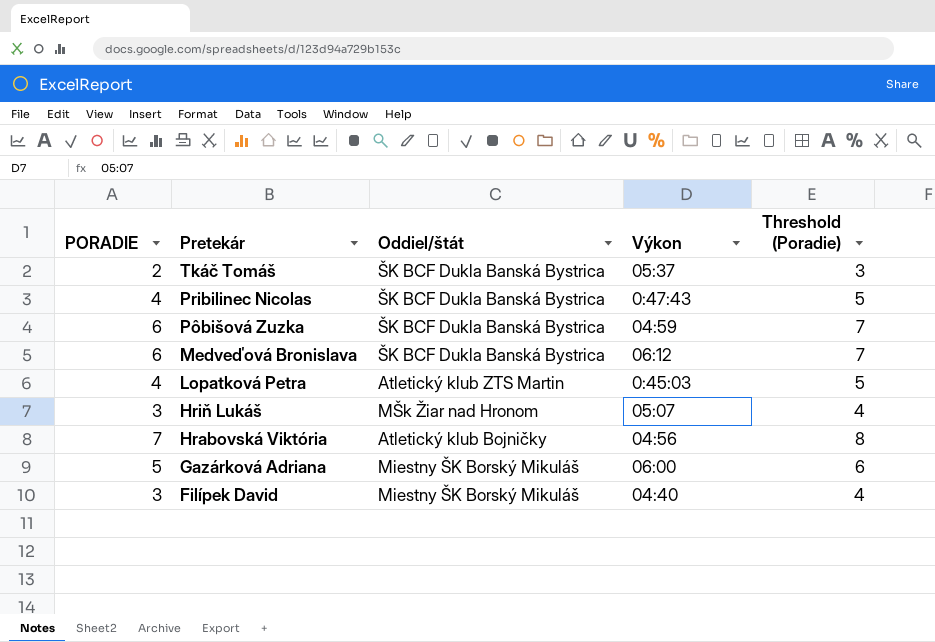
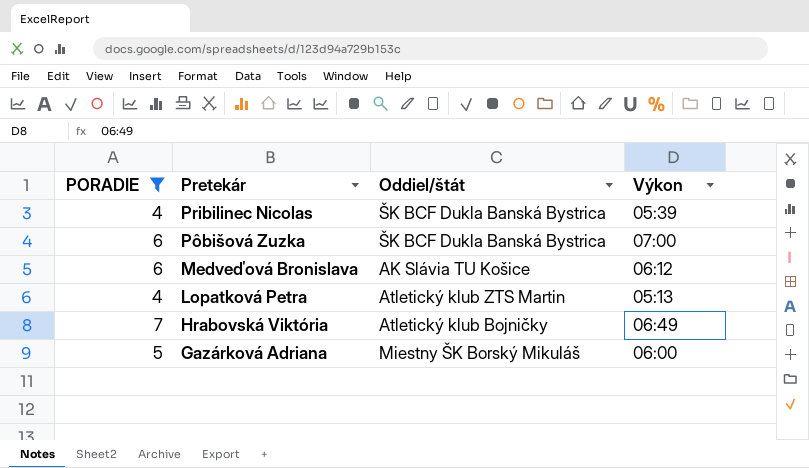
filter: none -> PORADIE >= 4
column Threshold (Poradie) | formula: [PORADIE] + 1 -> none
Pribilinec Nicolas | Výkon: 0:47:43 -> 05:39
Pôbišová Zuzka | Výkon: 04:59 -> 07:00
Medveďová Bronislava | Oddiel/štát: ŠK BCF Dukla Banská Bystrica -> AK Slávia TU Košice
Lopatková Petra | Výkon: 0:45:03 -> 05:13
Hrabovská Viktória | Výkon: 04:56 -> 06:49

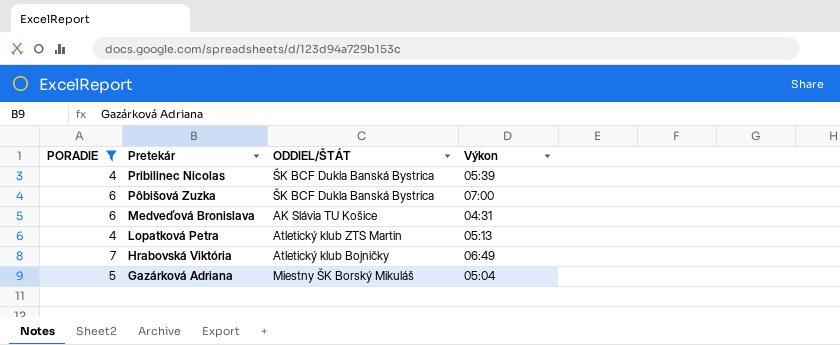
column name: Oddiel/štát -> ODDIEL/ŠTÁT
Medveďová Bronislava | Výkon: 06:12 -> 04:31
Gazárková Adriana | Výkon: 06:00 -> 05:04

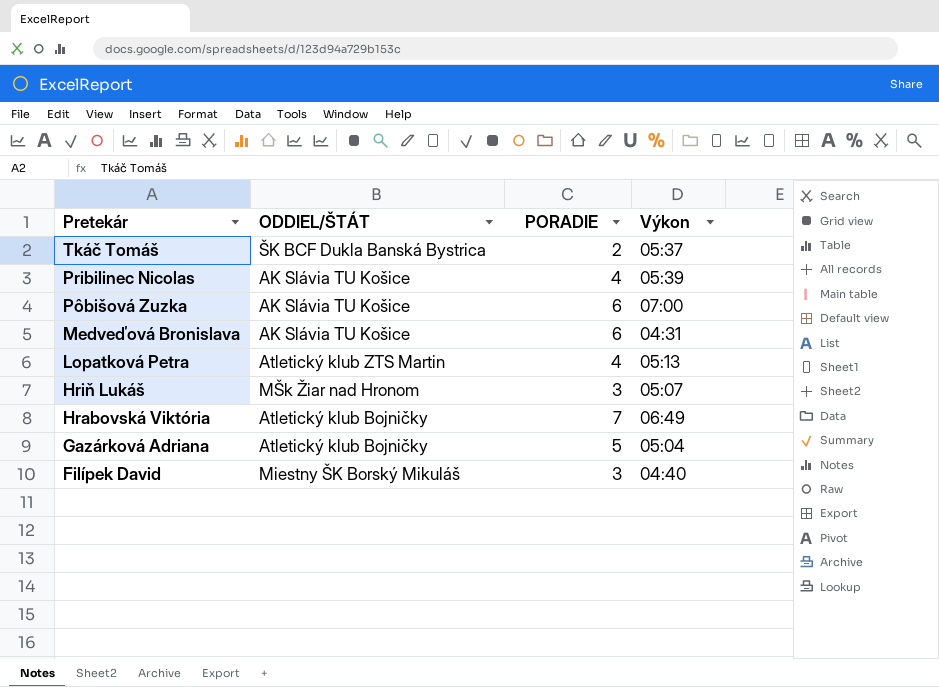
filter: PORADIE >= 4 -> none
column PORADIE | position: 1 -> 3
Pribilinec Nicolas | ODDIEL/ŠTÁT: ŠK BCF Dukla Banská Bystrica -> AK Slávia TU Košice
Pôbišová Zuzka | ODDIEL/ŠTÁT: ŠK BCF Dukla Banská Bystrica -> AK Slávia TU Košice
Gazárková Adriana | ODDIEL/ŠTÁT: Miestny ŠK Borský Mikuláš -> Atletický klub Bojničky

